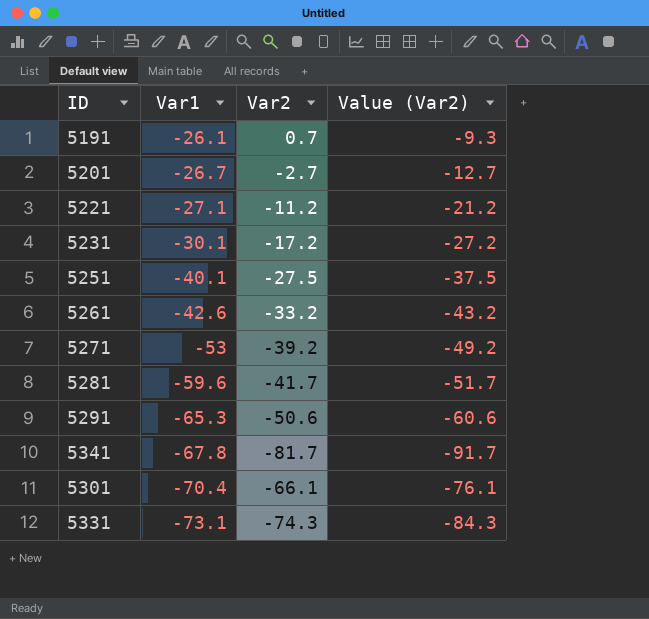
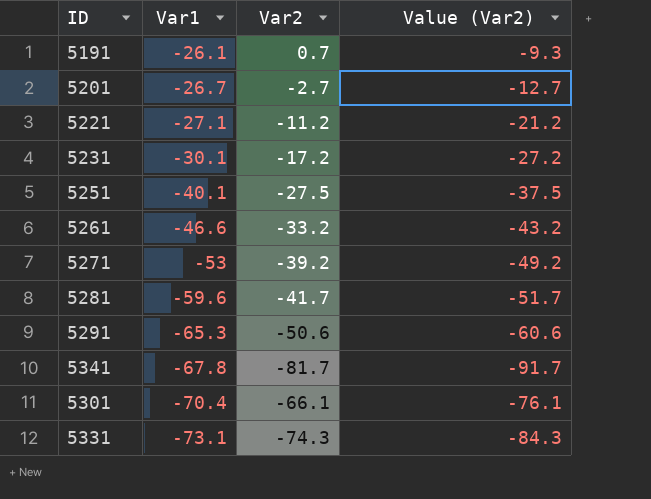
5261 | Var1: -42.6 -> -46.6

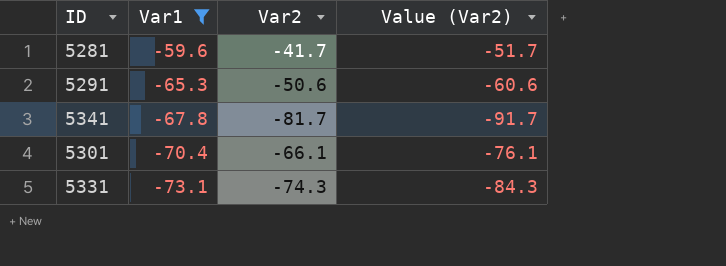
filter: none -> Var1 <= -59.6

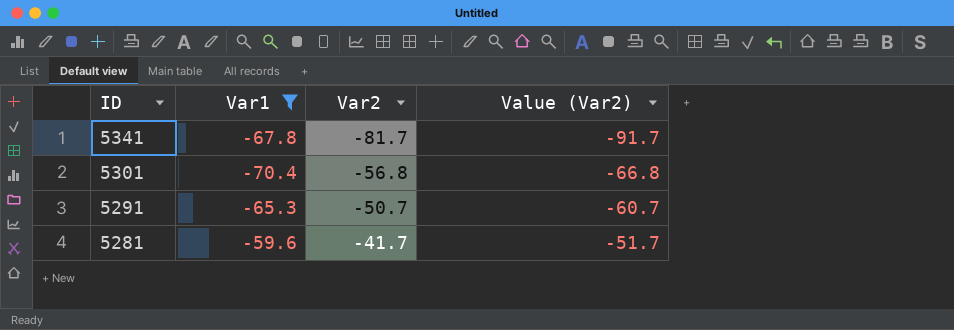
row order: Var1 descending -> ID descending
row 5331: -73.1 | -74.3 | -84.3 -> none
5301 | Var2: -66.1 -> -56.8
5301 | Value (Var2): -76.1 -> -66.8
5291 | Var2: -50.6 -> -50.7
5291 | Value (Var2): -60.6 -> -60.7

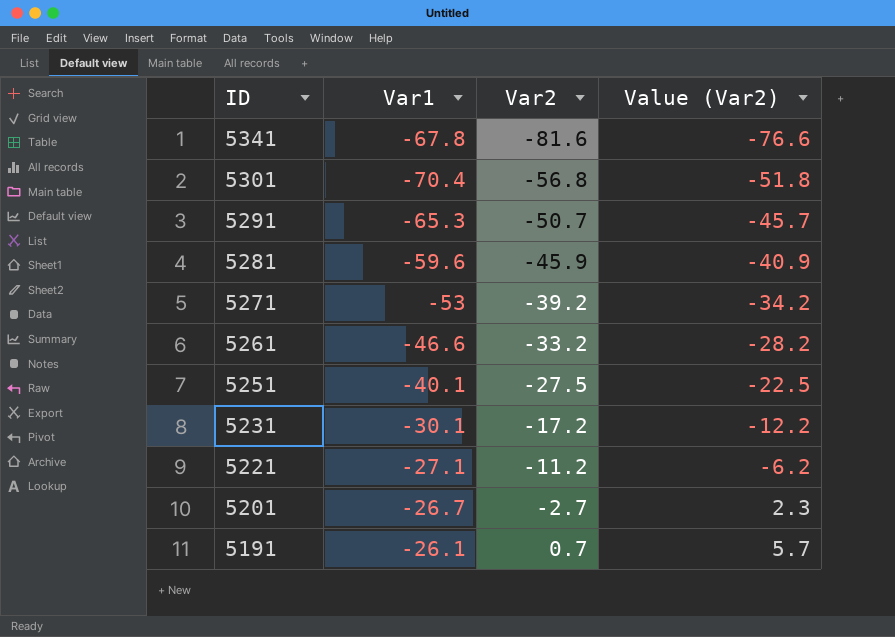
filter: Var1 <= -59.6 -> none
column Value (Var2) | formula: [Var2] - 10 -> [Var2] + 5
5341 | Var2: -81.7 -> -81.6
5281 | Var2: -41.7 -> -45.9

